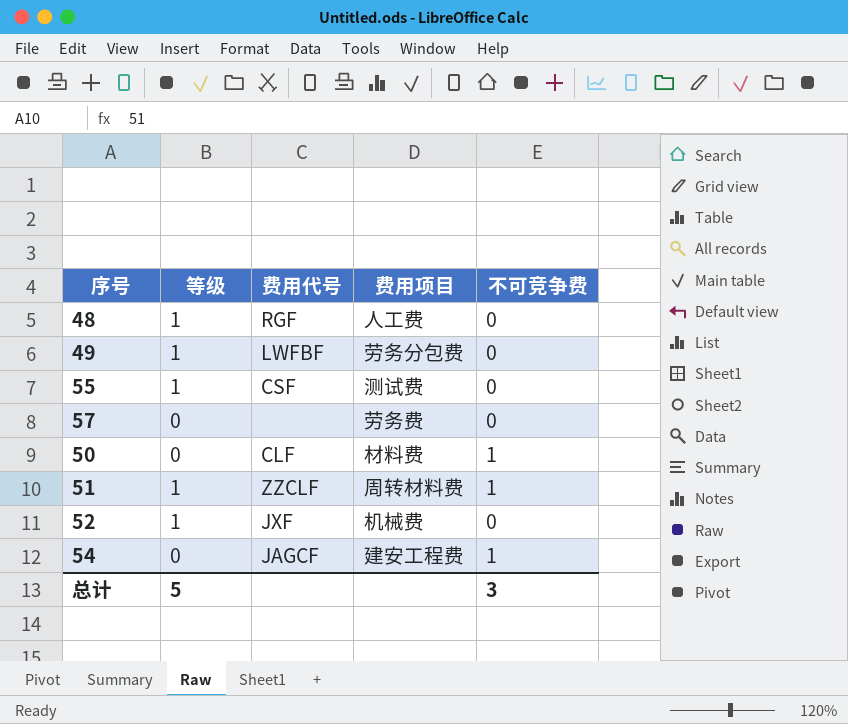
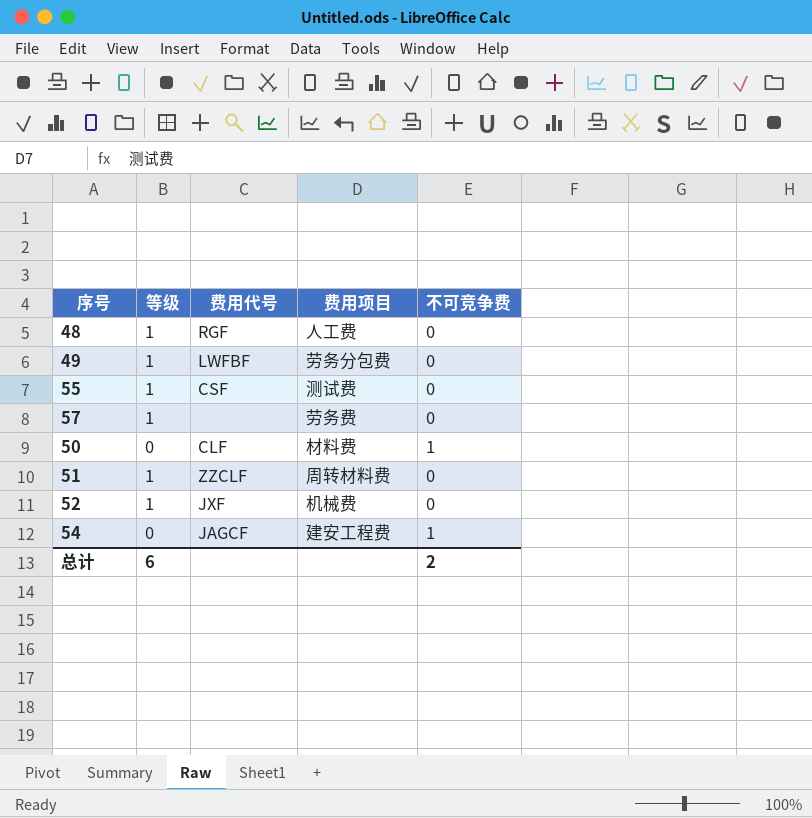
57 | 等级: 0 -> 1
51 | 不可竞争费: 1 -> 0
总计 | 等级: 5 -> 6
总计 | 不可竞争费: 3 -> 2

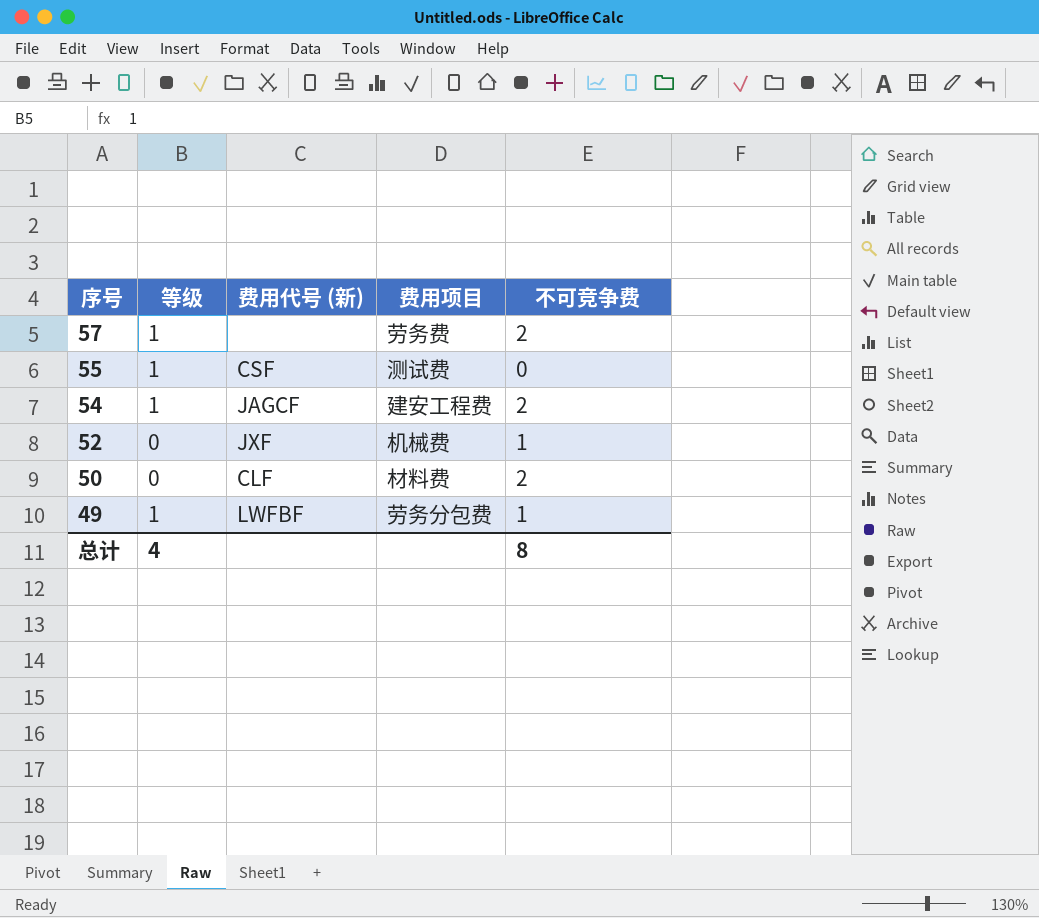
row order: none -> 序号 descending
column name: 费用代号 -> 费用代号 (新)
row 48: 1 | RGF | 人工费 | 0 -> none
row 51: 1 | ZZCLF | 周转材料费 | 0 -> none
57 | 不可竞争费: 0 -> 2
54 | 等级: 0 -> 1
54 | 不可竞争费: 1 -> 2
52 | 等级: 1 -> 0
52 | 不可竞争费: 0 -> 1
50 | 不可竞争费: 1 -> 2
49 | 不可竞争费: 0 -> 1
总计 | 等级: 6 -> 4
总计 | 不可竞争费: 2 -> 8

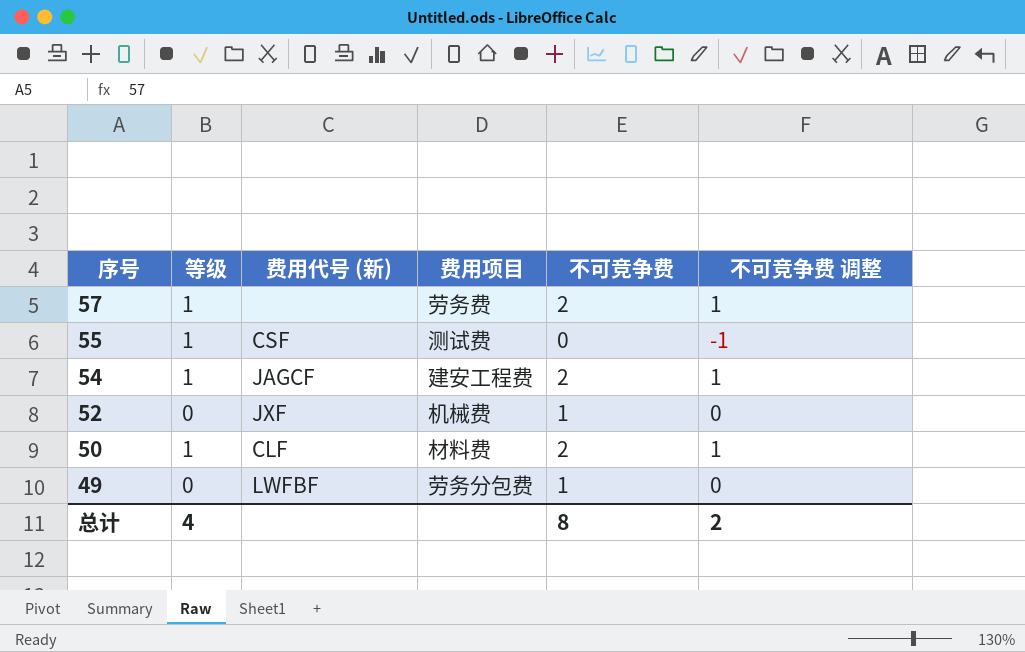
column 不可竞争费 调整 | formula: none -> [不可竞争费] - 1
50 | 等级: 0 -> 1
49 | 等级: 1 -> 0

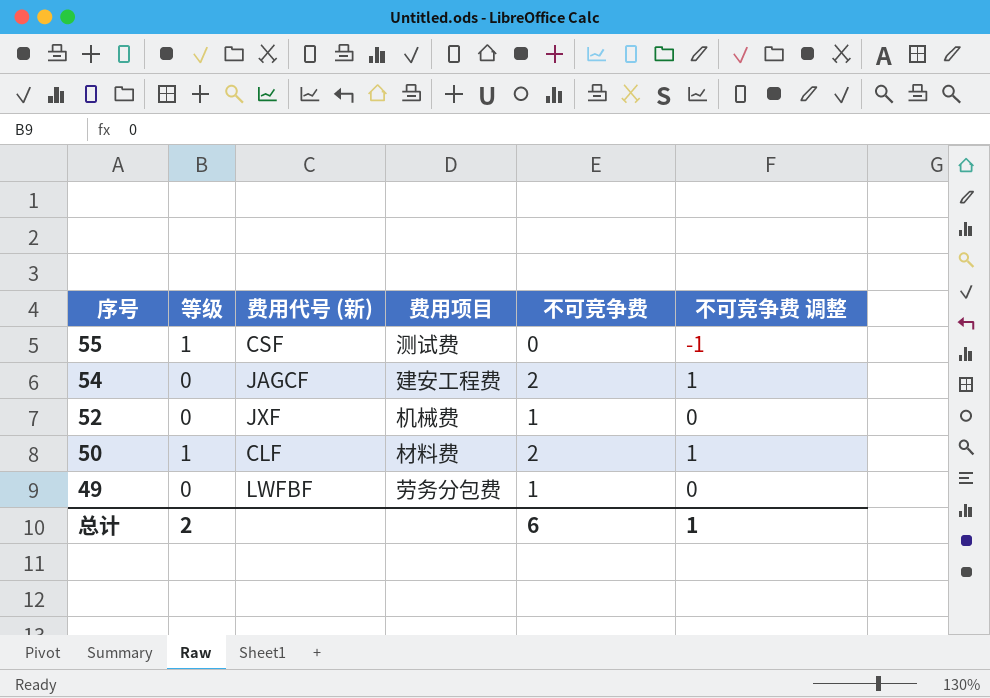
row 57: 1 | none | 劳务费 | 2 | 1 -> none
54 | 等级: 1 -> 0
总计 | 等级: 4 -> 2
总计 | 不可竞争费: 8 -> 6
总计 | 不可竞争费 调整: 2 -> 1

